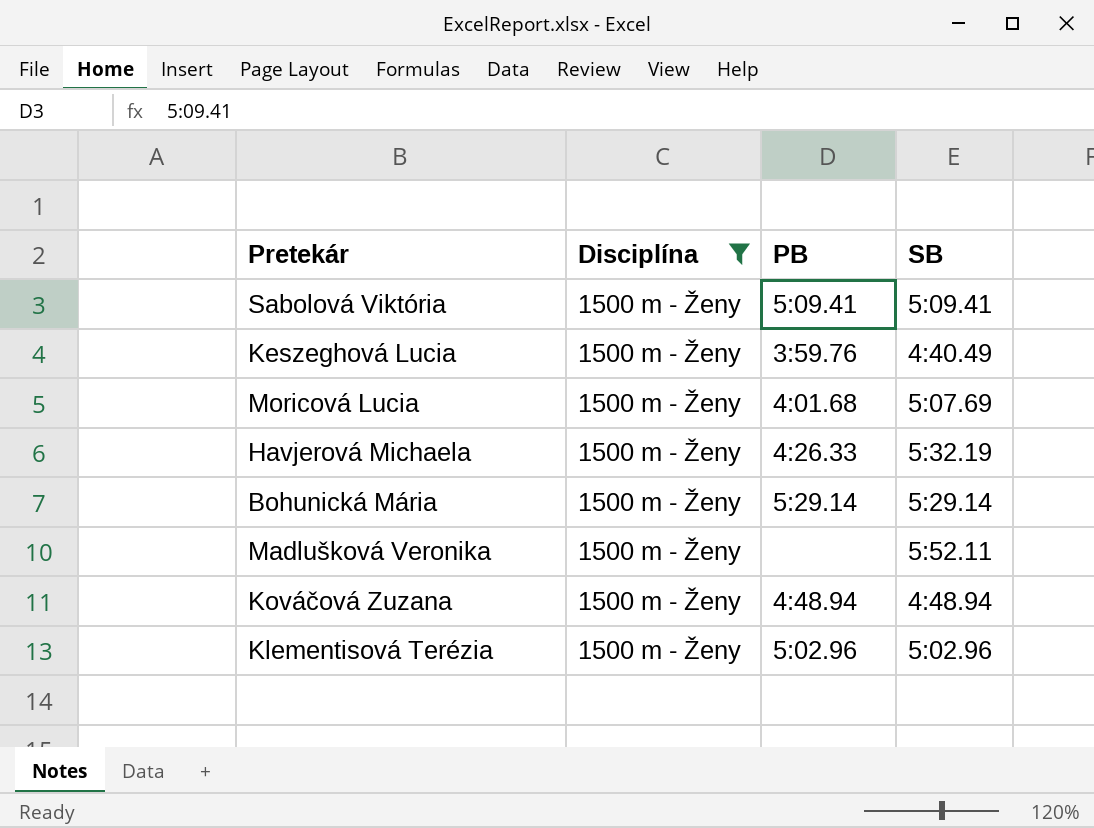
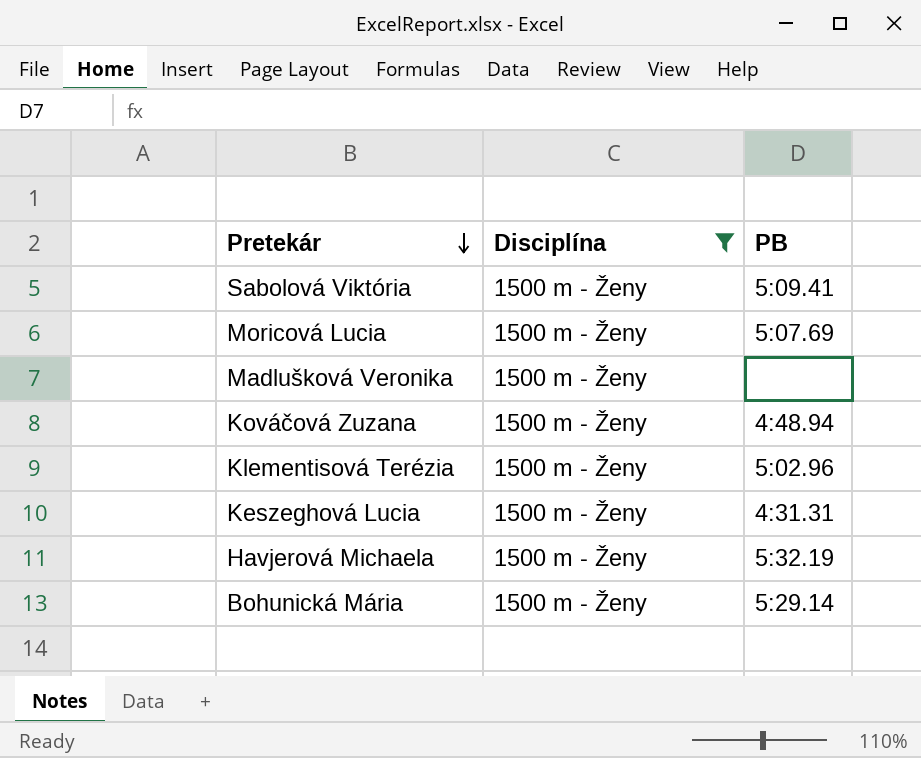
row order: none -> Pretekár descending
column SB | position: 4 -> none
Moricová Lucia | PB: 4:01.68 -> 5:07.69
Keszeghová Lucia | PB: 3:59.76 -> 4:31.31
Havjerová Michaela | PB: 4:26.33 -> 5:32.19

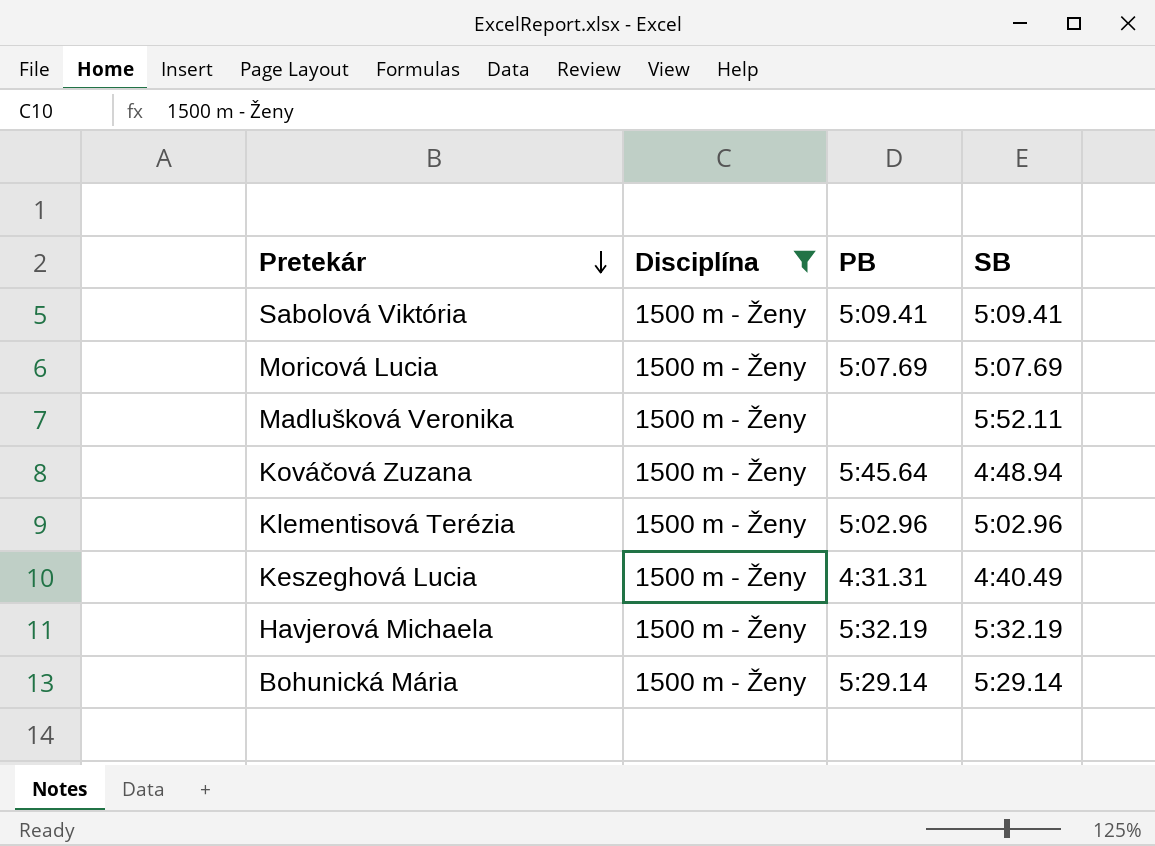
column SB | position: none -> 4
Kováčová Zuzana | PB: 4:48.94 -> 5:45.64

